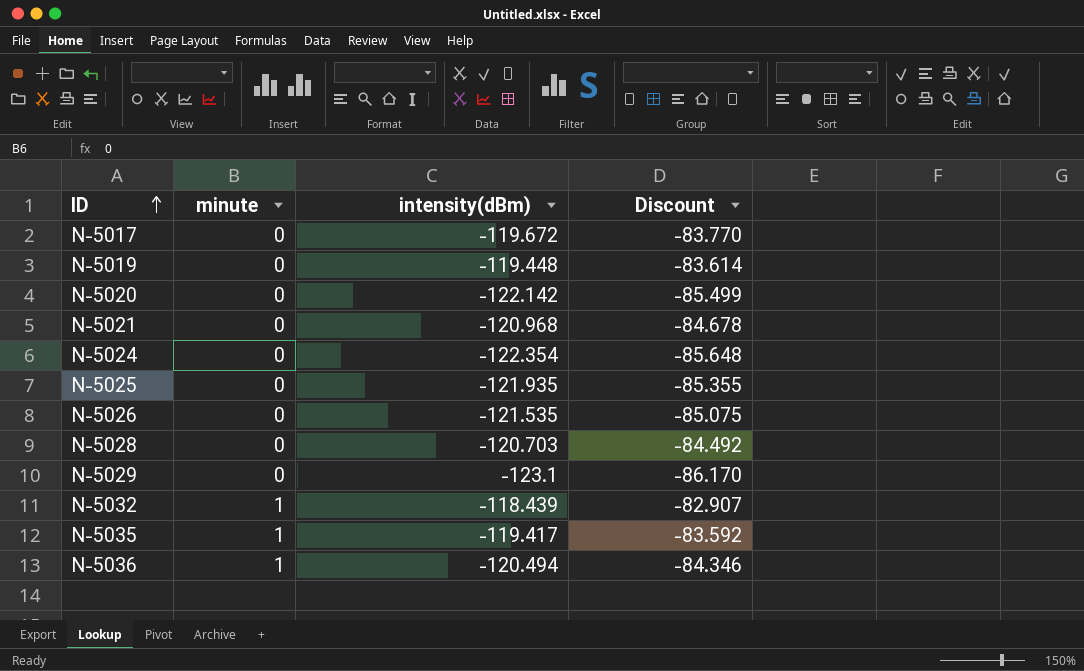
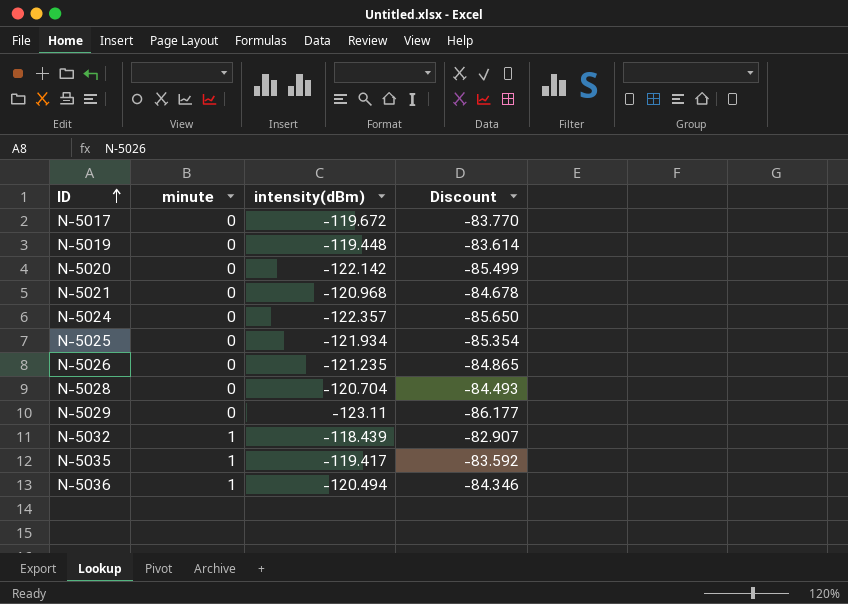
N-5024 | intensity(dBm): -122.354 -> -122.357
N-5024 | Discount: -85.648 -> -85.650
N-5025 | intensity(dBm): -121.935 -> -121.934
N-5025 | Discount: -85.355 -> -85.354
N-5026 | intensity(dBm): -121.535 -> -121.235
N-5026 | Discount: -85.075 -> -84.865
N-5028 | intensity(dBm): -120.703 -> -120.704
N-5028 | Discount: -84.492 -> -84.493
N-5029 | intensity(dBm): -123.1 -> -123.11
N-5029 | Discount: -86.170 -> -86.177

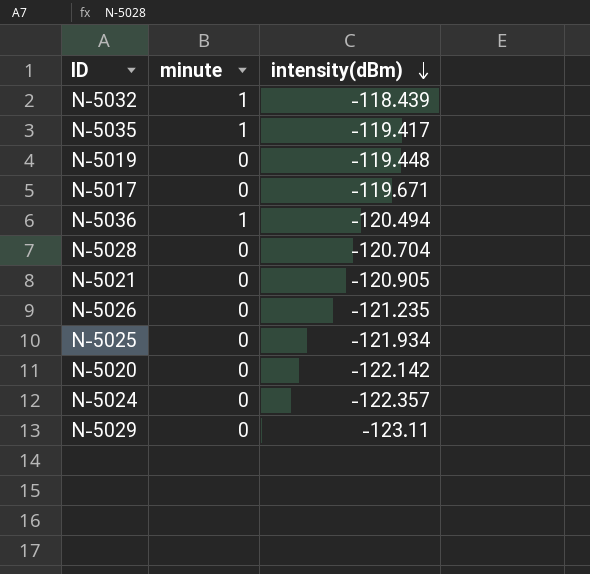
row order: ID ascending -> intensity(dBm) descending
column Discount | formula: [intensity(dBm)] * 0.7 -> none
N-5017 | intensity(dBm): -119.672 -> -119.671
N-5021 | intensity(dBm): -120.968 -> -120.905

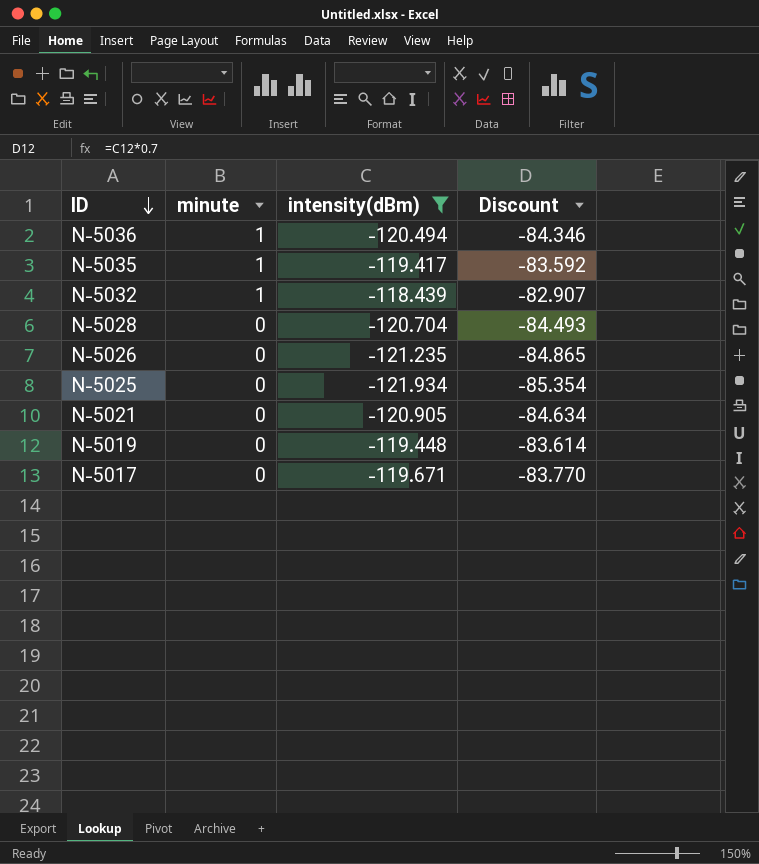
filter: none -> intensity(dBm) >= -121.934
row order: intensity(dBm) descending -> ID descending
column Discount | formula: none -> [intensity(dBm)] * 0.7

